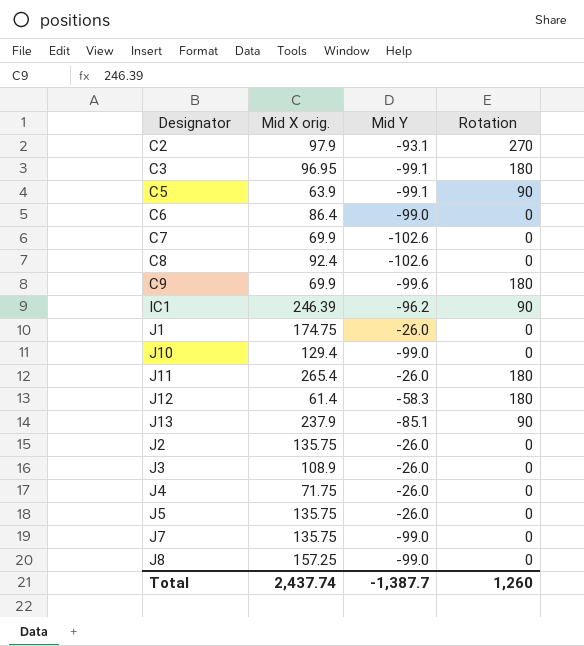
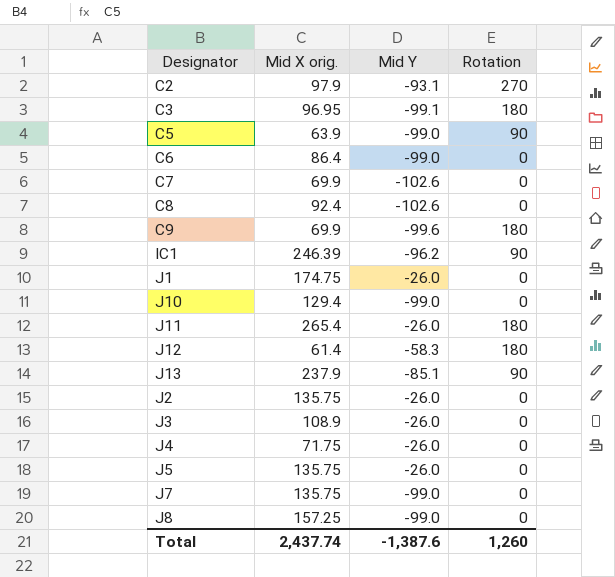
C5 | Mid Y: -99.1 -> -99.0
Total | Mid Y: -1,387.7 -> -1,387.6

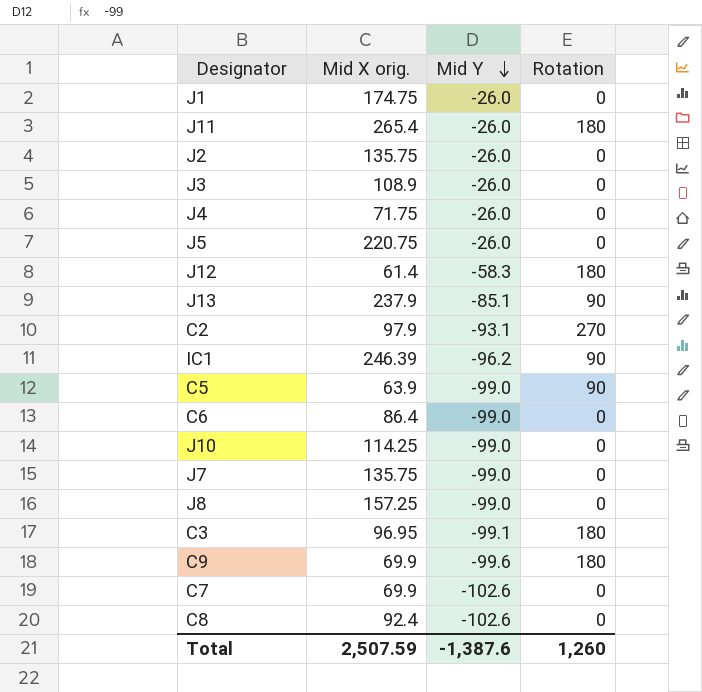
row order: none -> Mid Y descending
J5 | Mid X orig.: 135.75 -> 220.75
J10 | Mid X orig.: 129.4 -> 114.25
Total | Mid X orig.: 2,437.74 -> 2,507.59

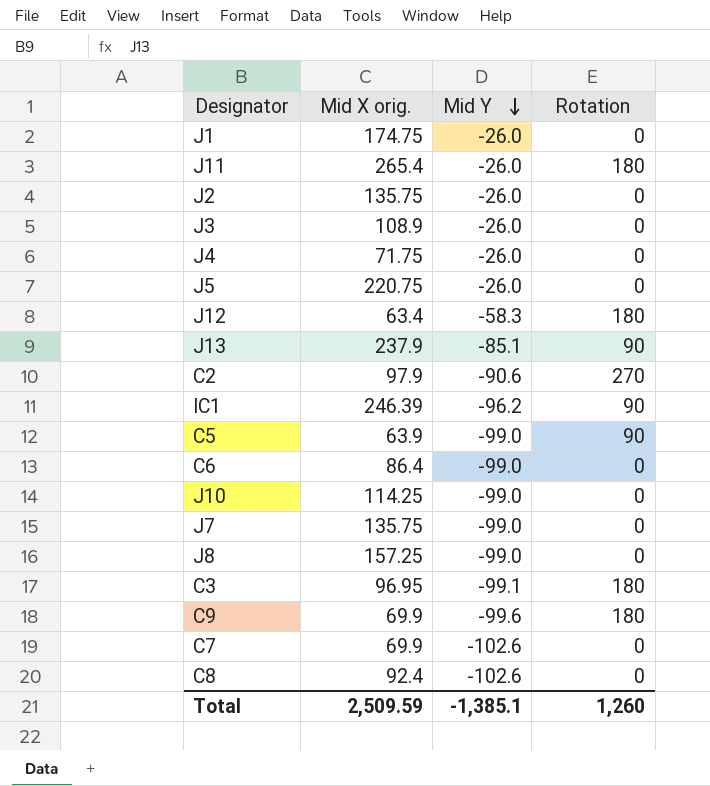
J12 | Mid X orig.: 61.4 -> 63.4
C2 | Mid Y: -93.1 -> -90.6
Total | Mid X orig.: 2,507.59 -> 2,509.59
Total | Mid Y: -1,387.6 -> -1,385.1

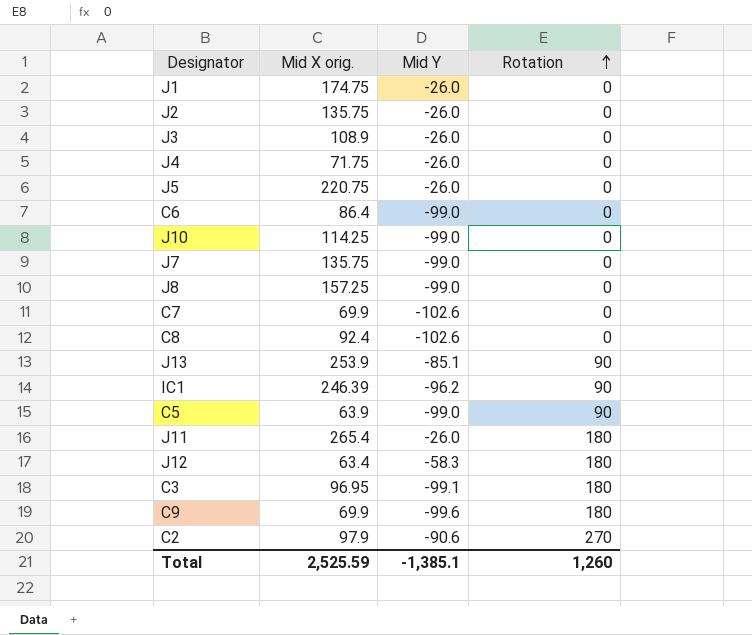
row order: Mid Y descending -> Rotation ascending
J13 | Mid X orig.: 237.9 -> 253.9
Total | Mid X orig.: 2,509.59 -> 2,525.59

